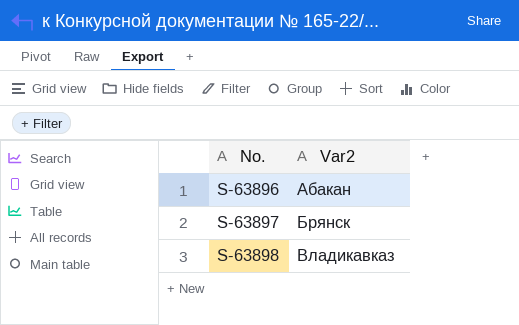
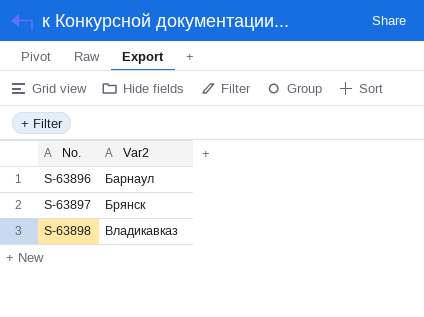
S-63896 | Var2: Абакан -> Барнаул

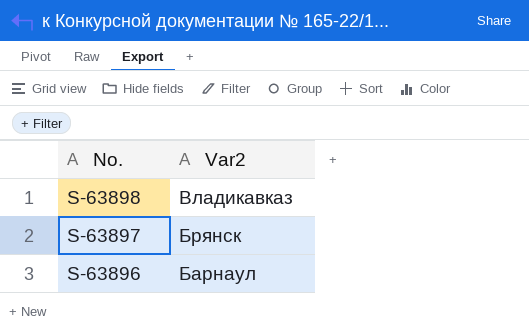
row order: No. ascending -> No. descending

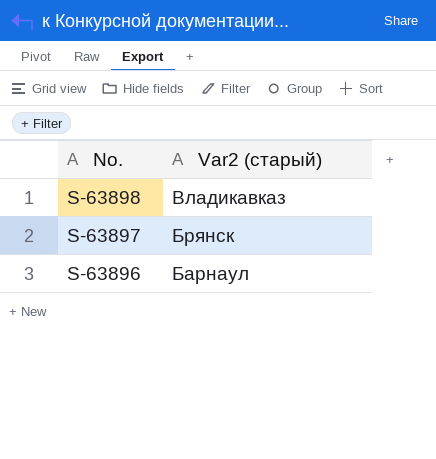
column name: Var2 -> Var2 (старый)

